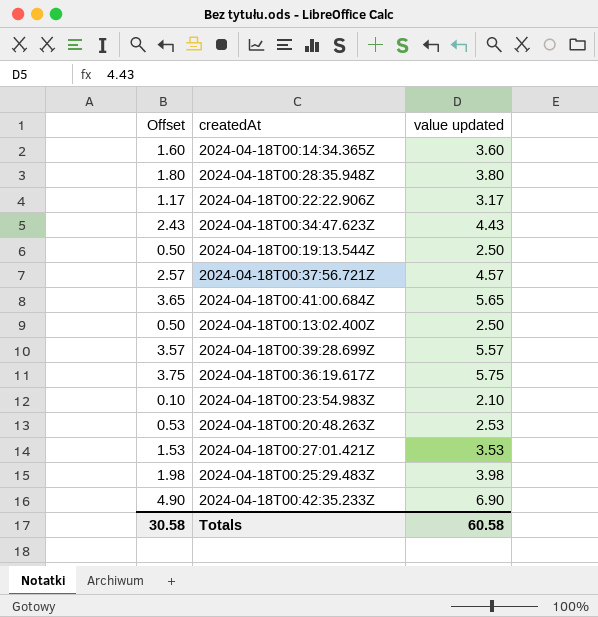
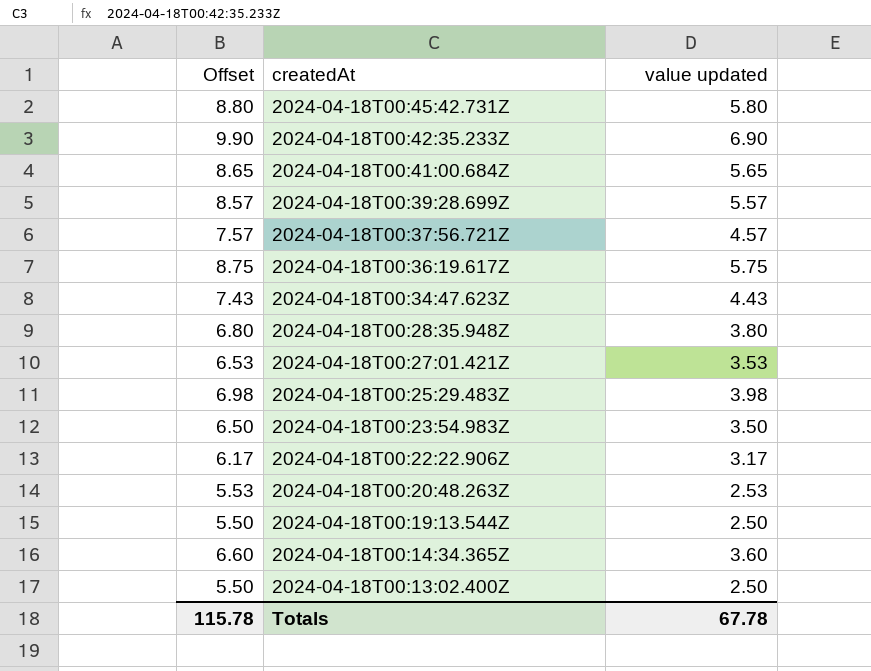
row order: none -> createdAt descending
column Offset | formula: [value updated] - 2 -> [value updated] + 3
row 2024-04-18T00:45:42.731Z: none -> 8.80 | 5.80
2024-04-18T00:23:54.983Z | value updated: 2.10 -> 3.50
Totals | Offset: 30.58 -> 115.78
Totals | value updated: 60.58 -> 67.78

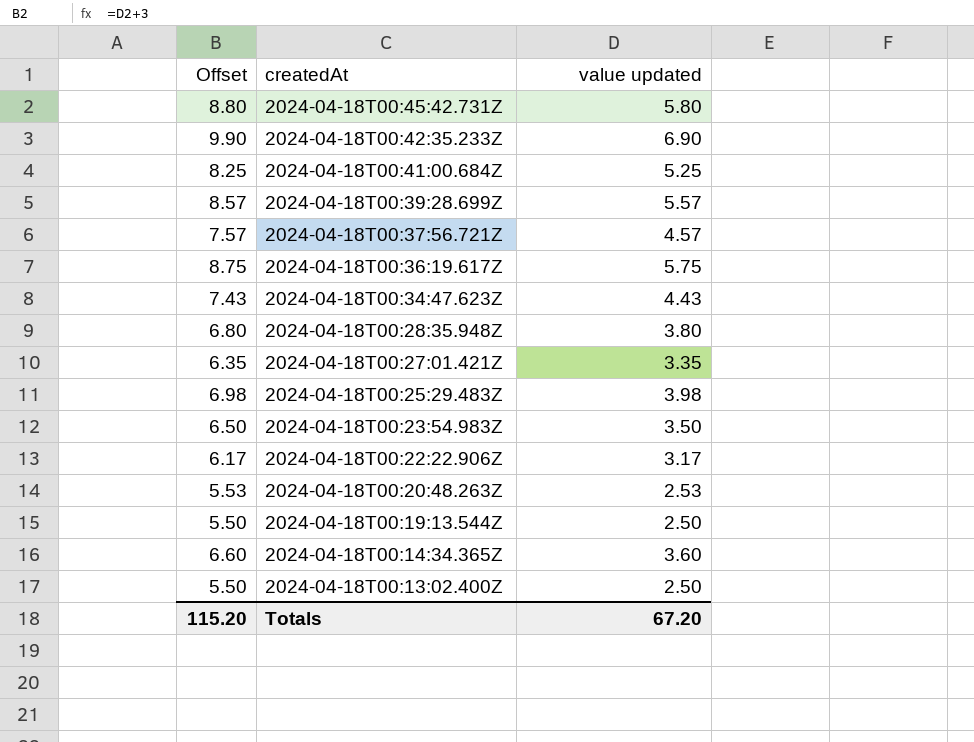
2024-04-18T00:41:00.684Z | Offset: 8.65 -> 8.25
2024-04-18T00:41:00.684Z | value updated: 5.65 -> 5.25
2024-04-18T00:27:01.421Z | Offset: 6.53 -> 6.35
2024-04-18T00:27:01.421Z | value updated: 3.53 -> 3.35
Totals | Offset: 115.78 -> 115.20
Totals | value updated: 67.78 -> 67.20

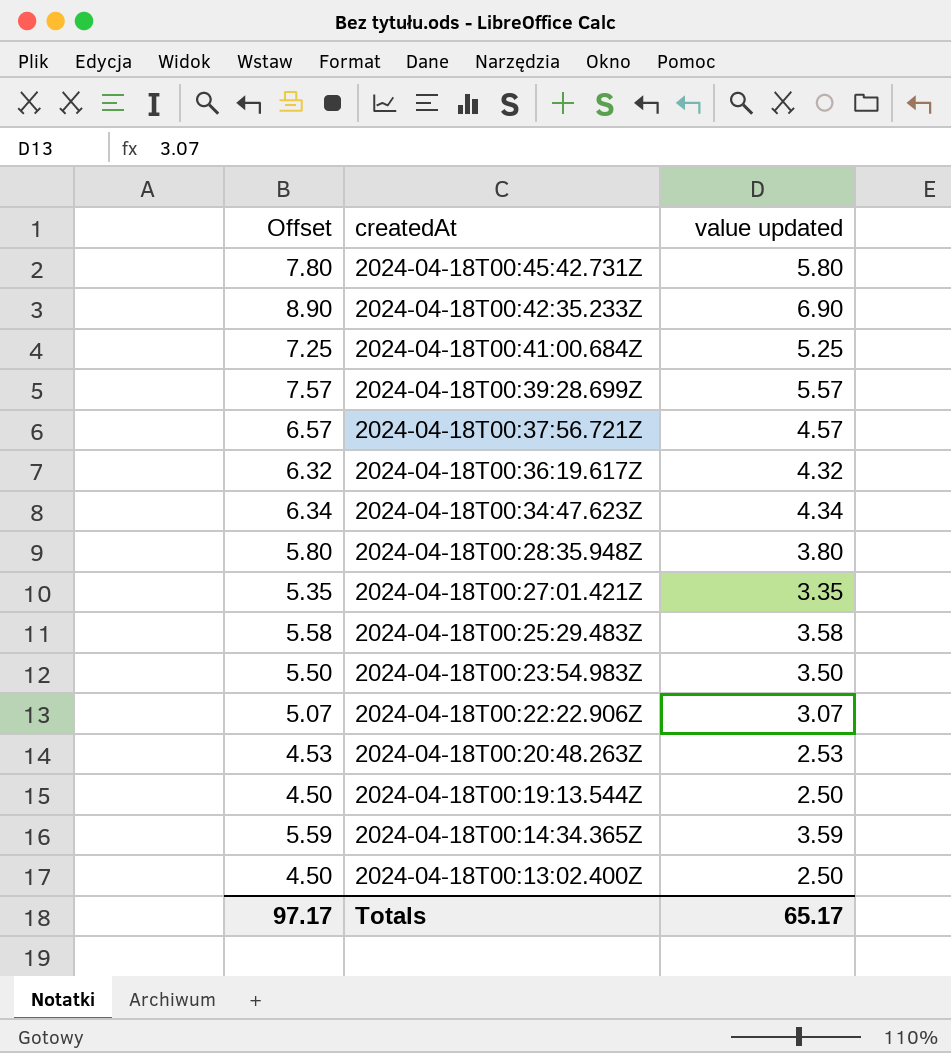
column Offset | formula: [value updated] + 3 -> [value updated] + 2
2024-04-18T00:36:19.617Z | value updated: 5.75 -> 4.32
2024-04-18T00:34:47.623Z | value updated: 4.43 -> 4.34
2024-04-18T00:25:29.483Z | value updated: 3.98 -> 3.58
2024-04-18T00:22:22.906Z | value updated: 3.17 -> 3.07
2024-04-18T00:14:34.365Z | value updated: 3.60 -> 3.59
Totals | Offset: 115.20 -> 97.17
Totals | value updated: 67.20 -> 65.17

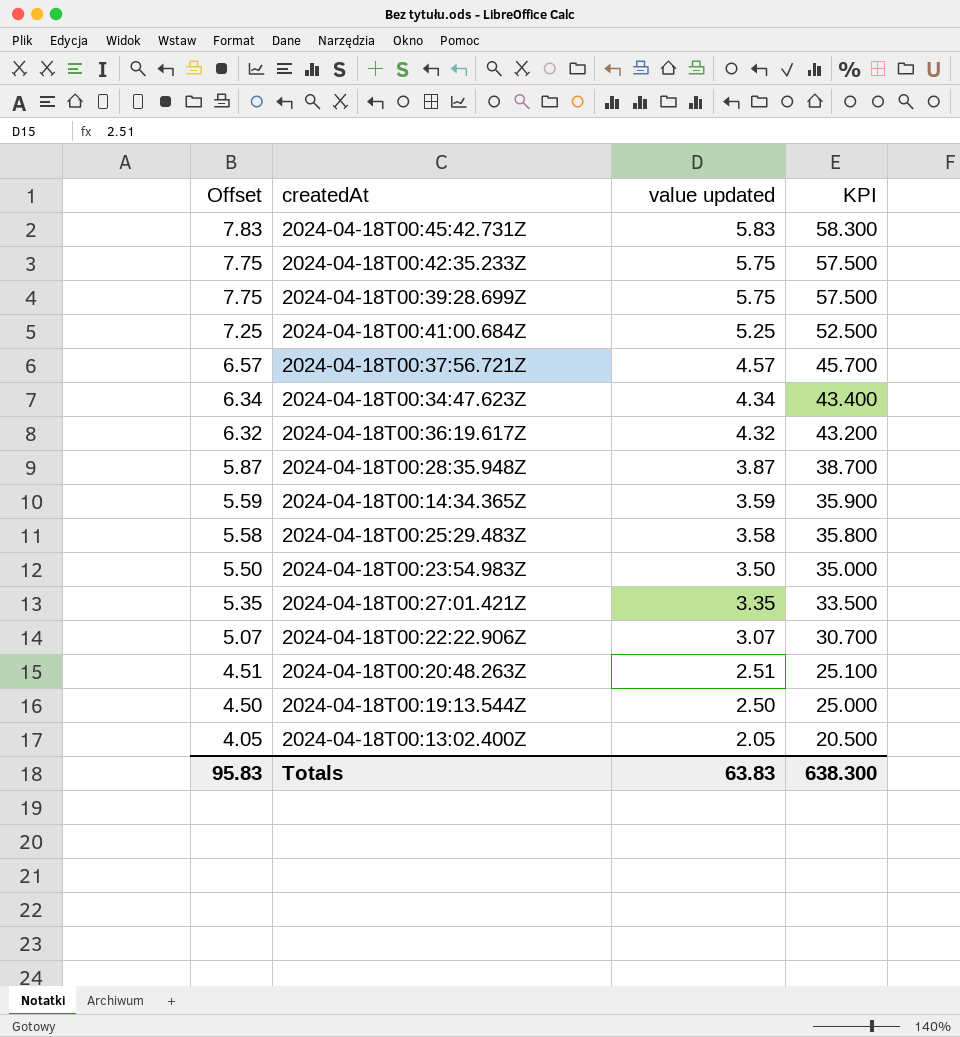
row order: createdAt descending -> Offset descending
column KPI | formula: none -> [value updated] * 10
2024-04-18T00:45:42.731Z | Offset: 7.80 -> 7.83
2024-04-18T00:45:42.731Z | value updated: 5.80 -> 5.83
2024-04-18T00:42:35.233Z | Offset: 8.90 -> 7.75
2024-04-18T00:42:35.233Z | value updated: 6.90 -> 5.75
2024-04-18T00:39:28.699Z | Offset: 7.57 -> 7.75
2024-04-18T00:39:28.699Z | value updated: 5.57 -> 5.75
2024-04-18T00:28:35.948Z | Offset: 5.80 -> 5.87
2024-04-18T00:28:35.948Z | value updated: 3.80 -> 3.87
2024-04-18T00:20:48.263Z | Offset: 4.53 -> 4.51
2024-04-18T00:20:48.263Z | value updated: 2.53 -> 2.51
2024-04-18T00:13:02.400Z | Offset: 4.50 -> 4.05
2024-04-18T00:13:02.400Z | value updated: 2.50 -> 2.05
Totals | Offset: 97.17 -> 95.83
Totals | value updated: 65.17 -> 63.83

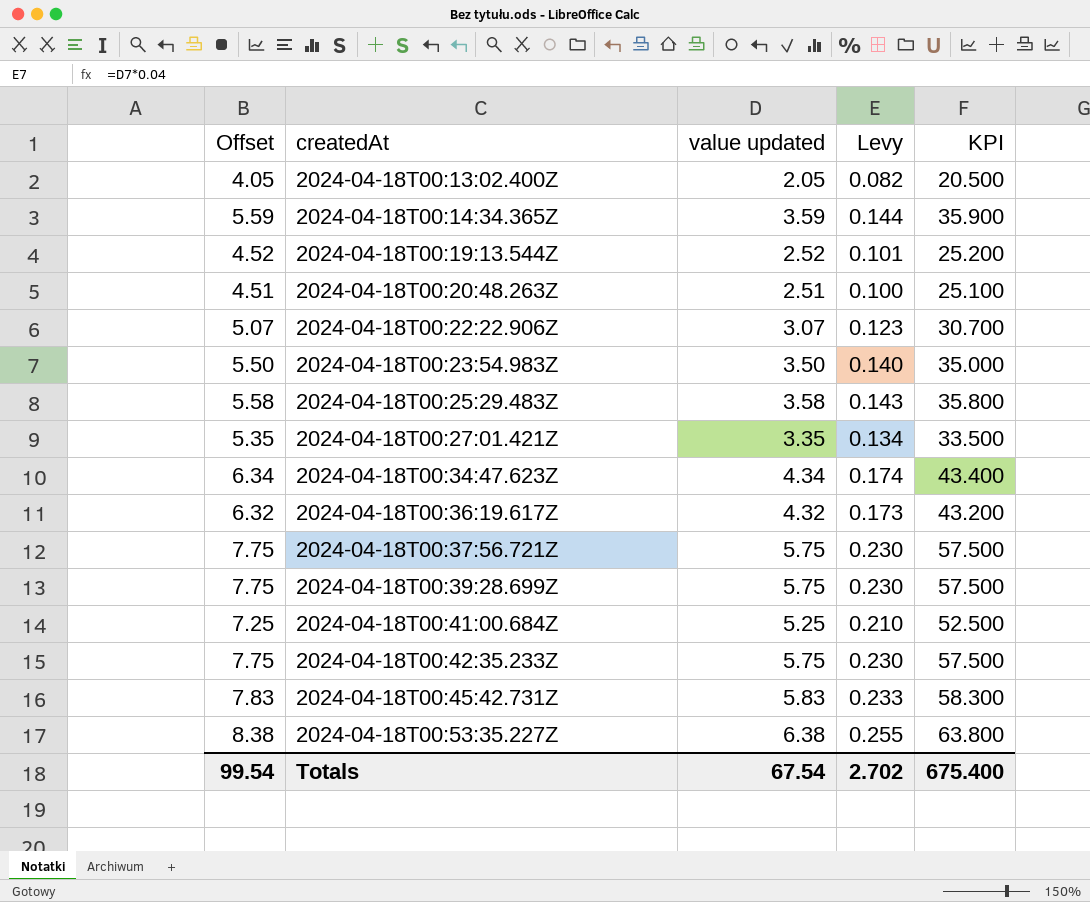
row order: Offset descending -> createdAt ascending
column Levy | formula: none -> [value updated] * 0.04
row 2024-04-18T00:28:35.948Z: 5.87 | 3.87 | 38.700 -> none
2024-04-18T00:19:13.544Z | Offset: 4.50 -> 4.52
2024-04-18T00:19:13.544Z | value updated: 2.50 -> 2.52
2024-04-18T00:19:13.544Z | KPI: 25.000 -> 25.200
2024-04-18T00:37:56.721Z | Offset: 6.57 -> 7.75
2024-04-18T00:37:56.721Z | value updated: 4.57 -> 5.75
2024-04-18T00:37:56.721Z | KPI: 45.700 -> 57.500
row 2024-04-18T00:53:35.227Z: none -> 8.38 | 6.38 | 0.255 | 63.800
Totals | Offset: 95.83 -> 99.54
Totals | value updated: 63.83 -> 67.54
Totals | KPI: 638.300 -> 675.400

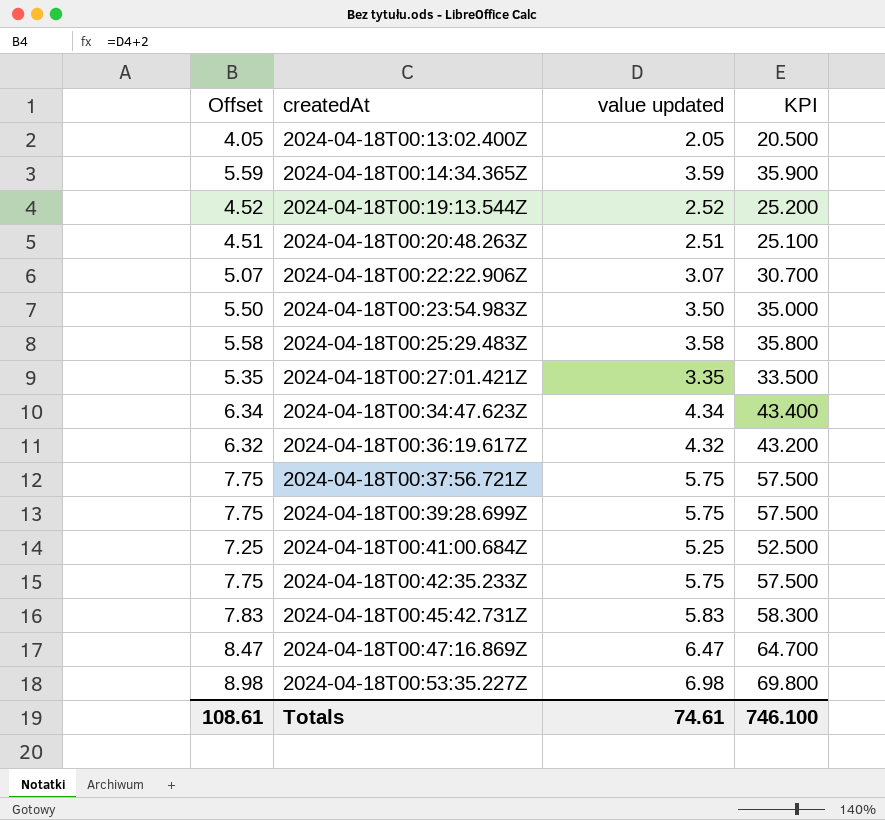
column Levy | formula: [value updated] * 0.04 -> none
row 2024-04-18T00:47:16.869Z: none -> 8.47 | 6.47 | 64.700
2024-04-18T00:53:35.227Z | Offset: 8.38 -> 8.98
2024-04-18T00:53:35.227Z | value updated: 6.38 -> 6.98
2024-04-18T00:53:35.227Z | KPI: 63.800 -> 69.800
Totals | Offset: 99.54 -> 108.61
Totals | value updated: 67.54 -> 74.61
Totals | KPI: 675.400 -> 746.100

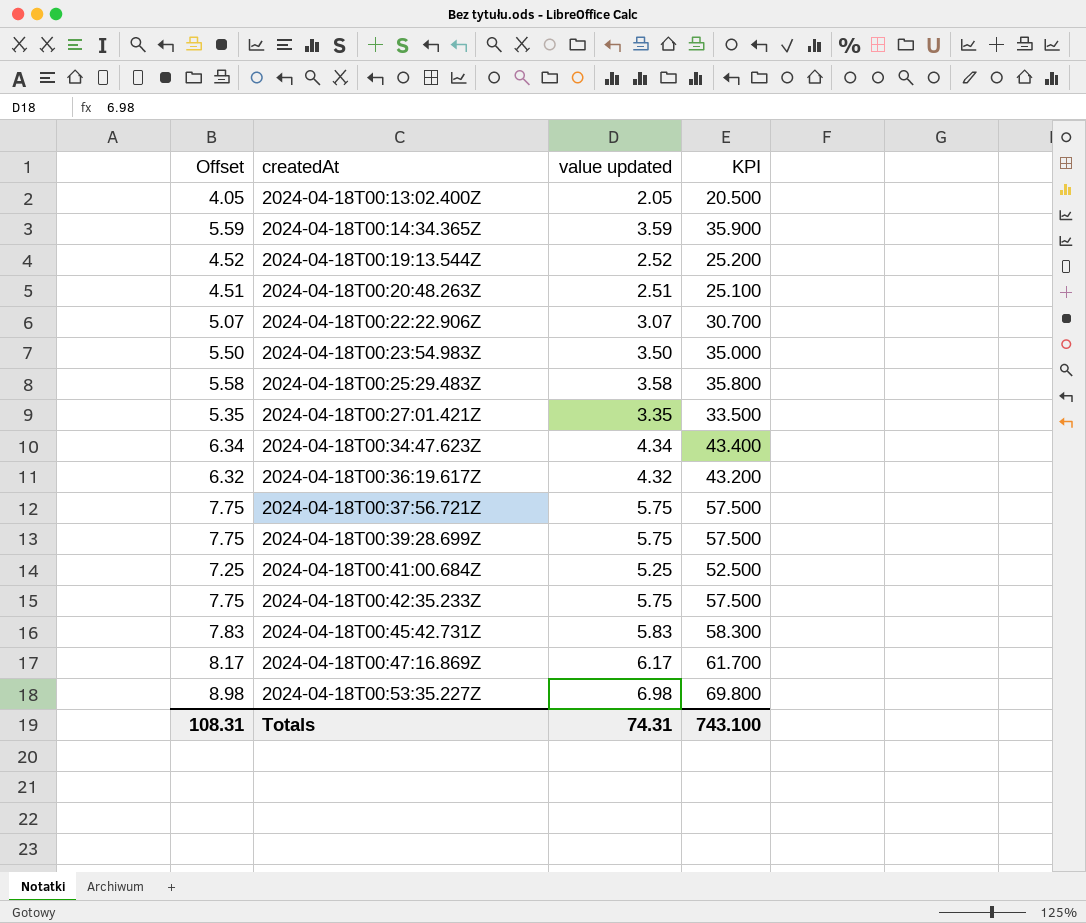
2024-04-18T00:47:16.869Z | Offset: 8.47 -> 8.17
2024-04-18T00:47:16.869Z | value updated: 6.47 -> 6.17
2024-04-18T00:47:16.869Z | KPI: 64.700 -> 61.700
Totals | Offset: 108.61 -> 108.31
Totals | value updated: 74.61 -> 74.31
Totals | KPI: 746.100 -> 743.100

